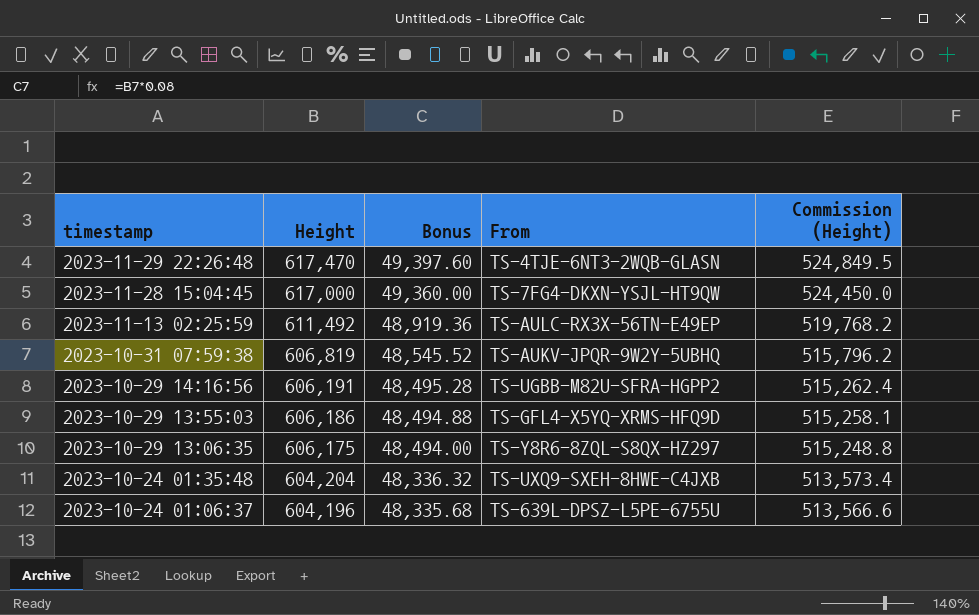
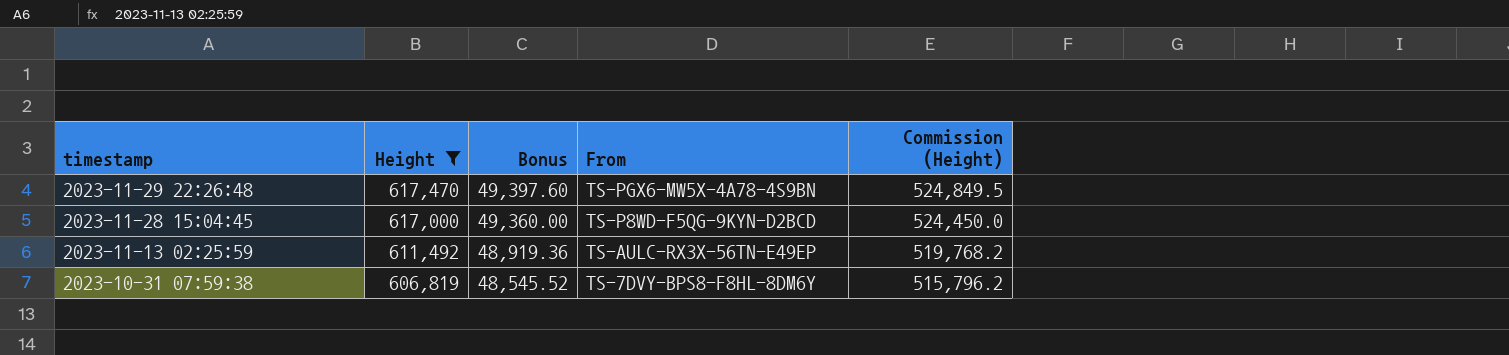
filter: none -> Height >= 606,819
2023-11-29 22:26:48 | From: TS-4TJE-6NT3-2WQB-GLASN -> TS-PGX6-MW5X-4A78-4S9BN
2023-11-28 15:04:45 | From: TS-7FG4-DKXN-YSJL-HT9QW -> TS-P8WD-F5QG-9KYN-D2BCD
2023-10-31 07:59:38 | From: TS-AUKV-JPQR-9W2Y-5UBHQ -> TS-7DVY-BPS8-F8HL-8DM6Y

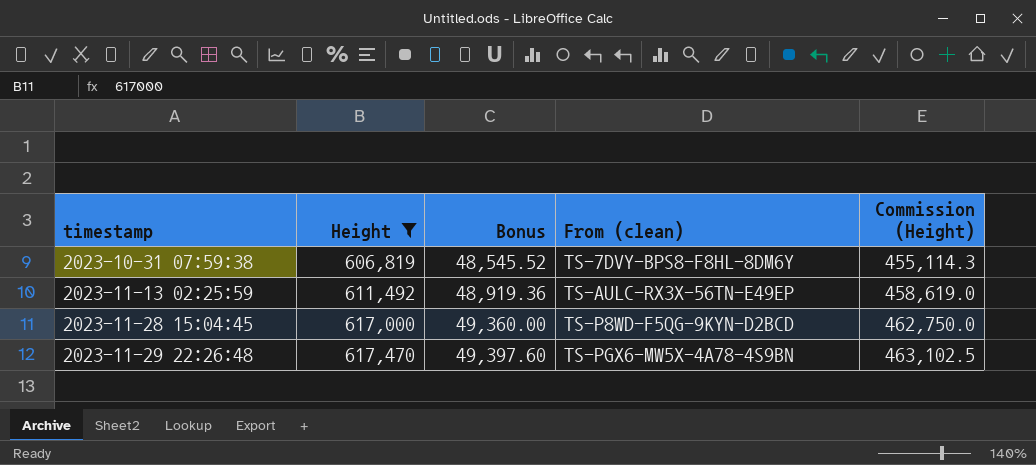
row order: timestamp descending -> timestamp ascending
column name: From -> From (clean)
column Commission (Height) | formula: [Height] * 0.85 -> [Height] * 0.75

